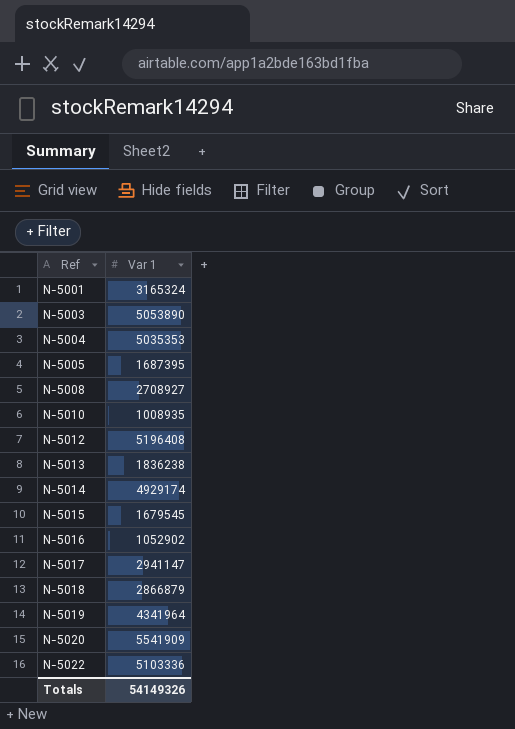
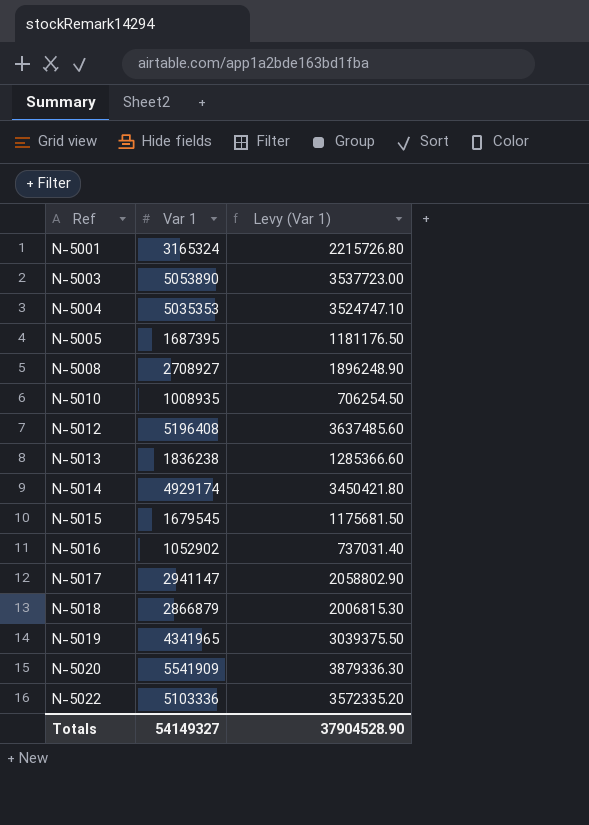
column Levy (Var 1) | formula: none -> [Var 1] * 0.7
N-5019 | Var 1: 4341964 -> 4341965
Totals | Var 1: 54149326 -> 54149327

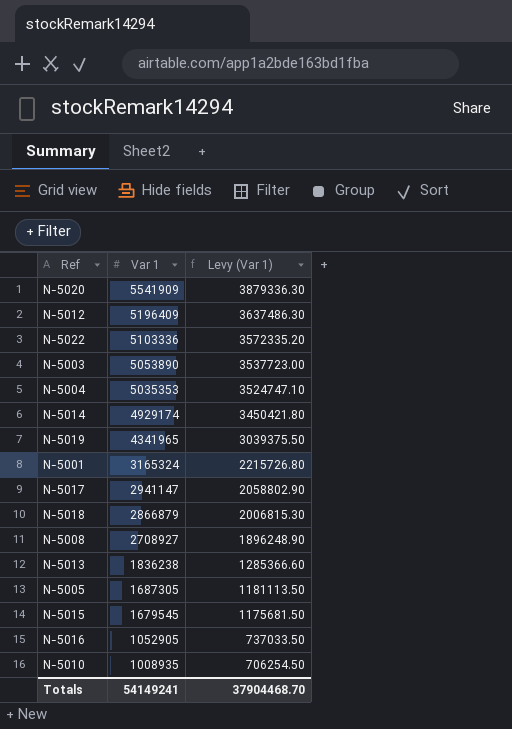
row order: Ref ascending -> Var 1 descending
N-5012 | Var 1: 5196408 -> 5196409
N-5012 | Levy (Var 1): 3637485.60 -> 3637486.30
N-5005 | Var 1: 1687395 -> 1687305
N-5005 | Levy (Var 1): 1181176.50 -> 1181113.50
N-5016 | Var 1: 1052902 -> 1052905
N-5016 | Levy (Var 1): 737031.40 -> 737033.50
Totals | Var 1: 54149327 -> 54149241
Totals | Levy (Var 1): 37904528.90 -> 37904468.70

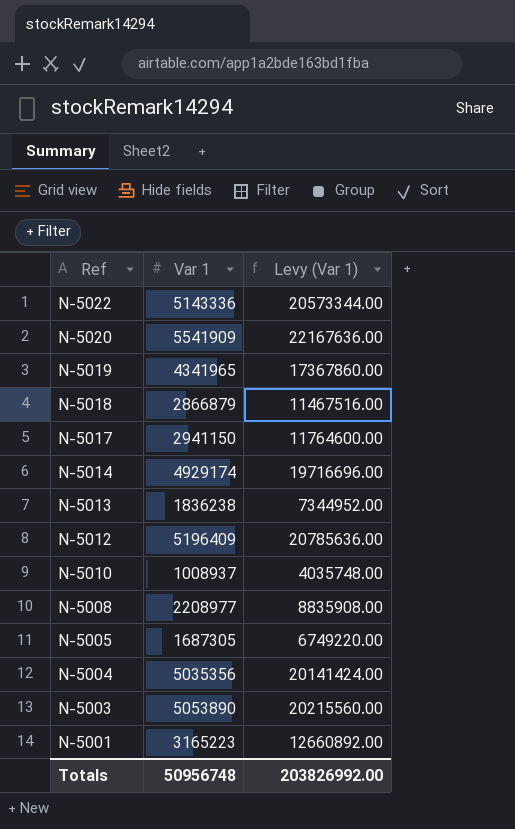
row order: Var 1 descending -> Ref descending
column Levy (Var 1) | formula: [Var 1] * 0.7 -> [Var 1] * 4
row N-5015: 1679545 | 1175681.50 -> none
row N-5016: 1052905 | 737033.50 -> none
N-5022 | Var 1: 5103336 -> 5143336
N-5017 | Var 1: 2941147 -> 2941150
N-5010 | Var 1: 1008935 -> 1008937
N-5008 | Var 1: 2708927 -> 2208977
N-5004 | Var 1: 5035353 -> 5035356
N-5001 | Var 1: 3165324 -> 3165223
Totals | Var 1: 54149241 -> 50956748
Totals | Levy (Var 1): 37904468.70 -> 203826992.00

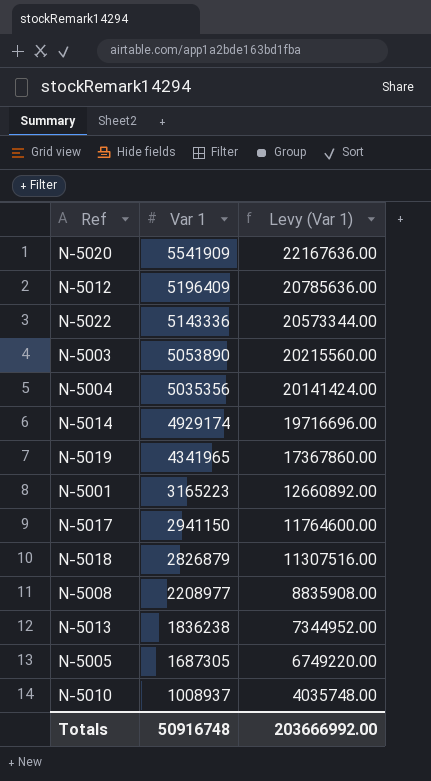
row order: Ref descending -> Var 1 descending
N-5018 | Var 1: 2866879 -> 2826879
N-5018 | Levy (Var 1): 11467516.00 -> 11307516.00
Totals | Var 1: 50956748 -> 50916748
Totals | Levy (Var 1): 203826992.00 -> 203666992.00

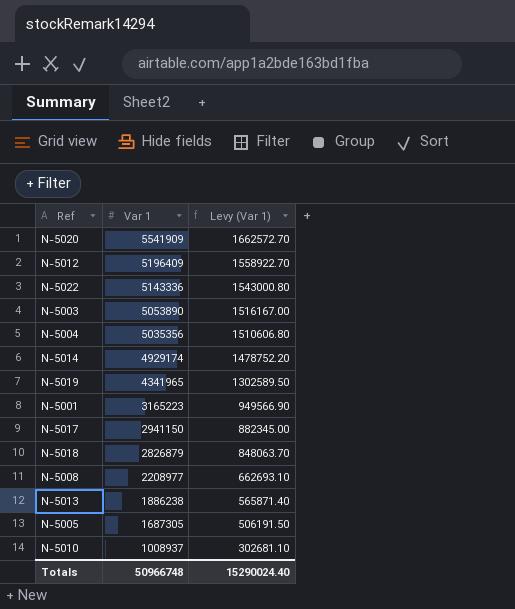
column Levy (Var 1) | formula: [Var 1] * 4 -> [Var 1] * 0.3
N-5013 | Var 1: 1836238 -> 1886238
Totals | Var 1: 50916748 -> 50966748
Totals | Levy (Var 1): 203666992.00 -> 15290024.40

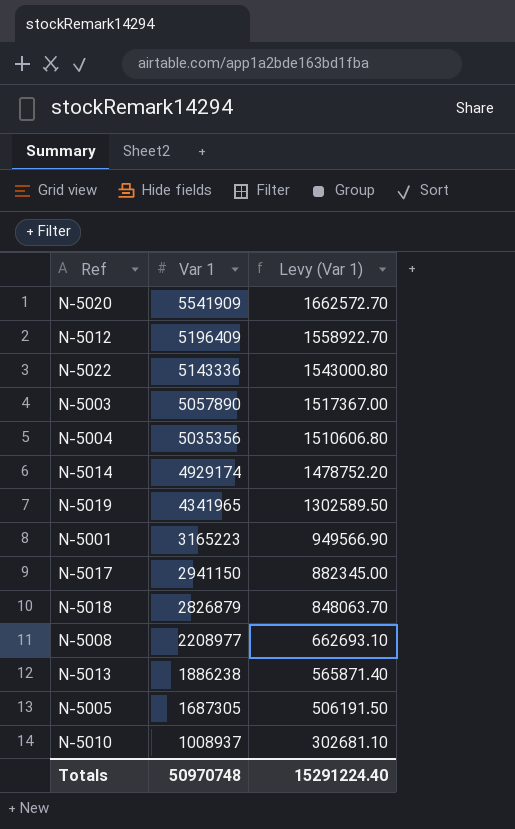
N-5003 | Var 1: 5053890 -> 5057890
N-5003 | Levy (Var 1): 1516167.00 -> 1517367.00
Totals | Var 1: 50966748 -> 50970748
Totals | Levy (Var 1): 15290024.40 -> 15291224.40

